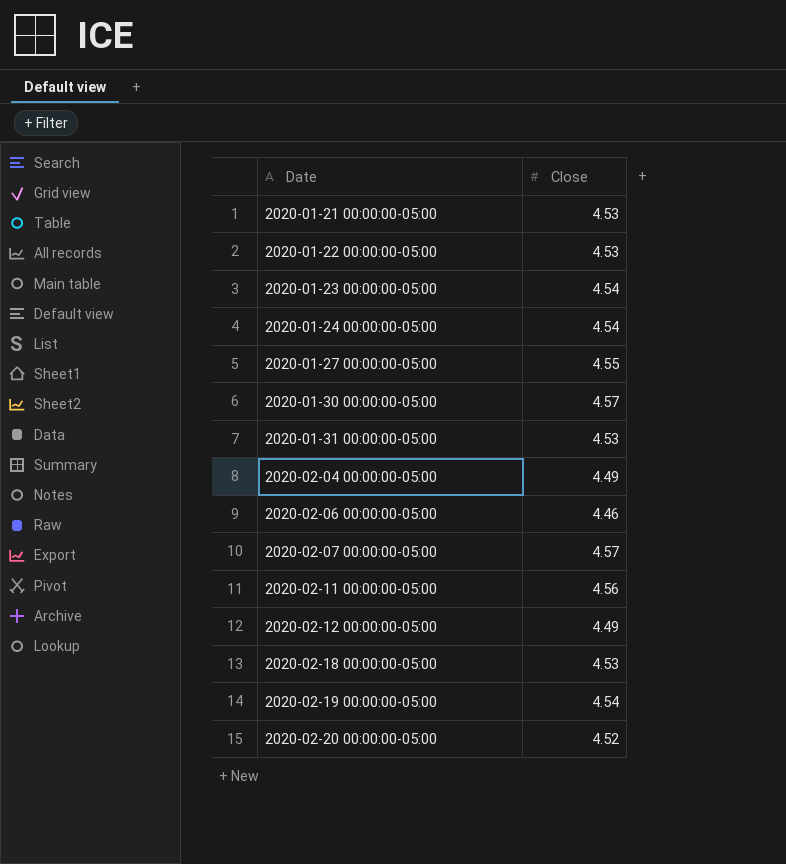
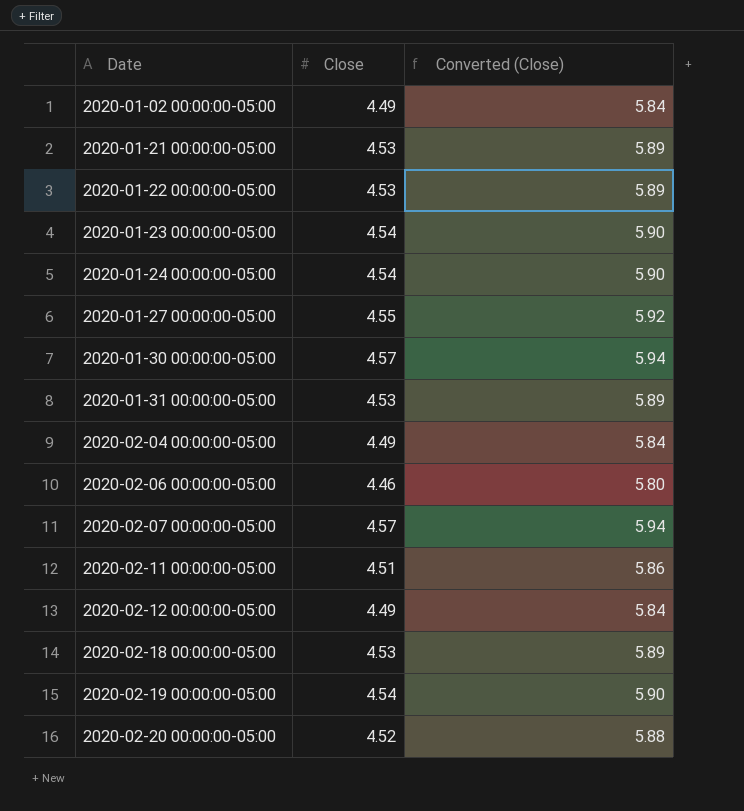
column Converted (Close) | formula: none -> [Close] * 1.3
row 2020-01-02 00:00:00-05:00: none -> 4.49 | 5.84
2020-02-11 00:00:00-05:00 | Close: 4.56 -> 4.51

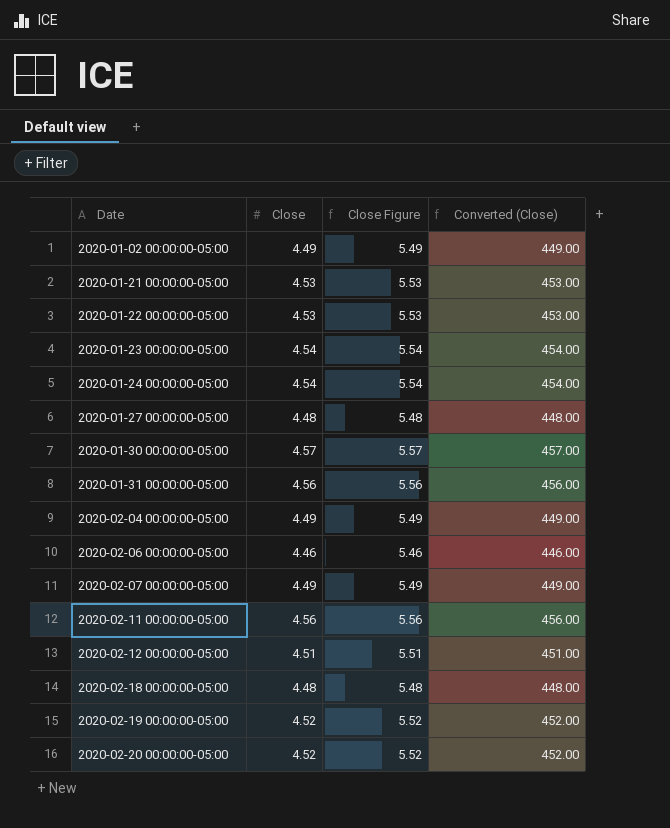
column Close Figure | formula: none -> [Close] + 1
column Converted (Close) | formula: [Close] * 1.3 -> [Close] * 100
2020-01-27 00:00:00-05:00 | Close: 4.55 -> 4.48
2020-01-31 00:00:00-05:00 | Close: 4.53 -> 4.56
2020-02-07 00:00:00-05:00 | Close: 4.57 -> 4.49
2020-02-11 00:00:00-05:00 | Close: 4.51 -> 4.56
2020-02-12 00:00:00-05:00 | Close: 4.49 -> 4.51
2020-02-18 00:00:00-05:00 | Close: 4.53 -> 4.48
2020-02-19 00:00:00-05:00 | Close: 4.54 -> 4.52

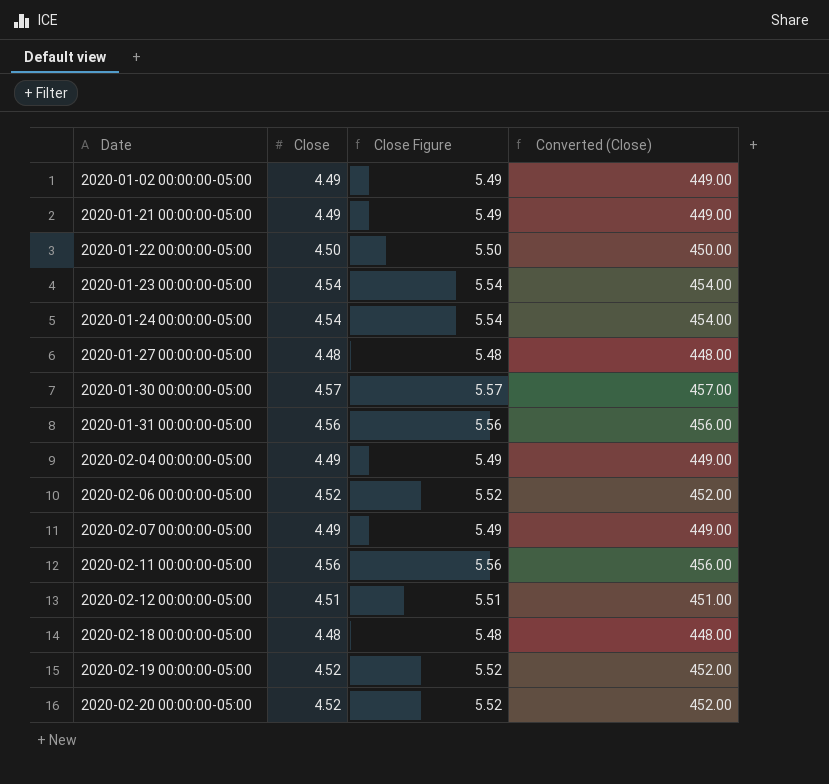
2020-01-21 00:00:00-05:00 | Close: 4.53 -> 4.49
2020-01-21 00:00:00-05:00 | Close Figure: 5.53 -> 5.49
2020-01-21 00:00:00-05:00 | Converted (Close): 453.00 -> 449.00
2020-01-22 00:00:00-05:00 | Close: 4.53 -> 4.50
2020-01-22 00:00:00-05:00 | Close Figure: 5.53 -> 5.50
2020-01-22 00:00:00-05:00 | Converted (Close): 453.00 -> 450.00
2020-02-06 00:00:00-05:00 | Close: 4.46 -> 4.52
2020-02-06 00:00:00-05:00 | Close Figure: 5.46 -> 5.52
2020-02-06 00:00:00-05:00 | Converted (Close): 446.00 -> 452.00

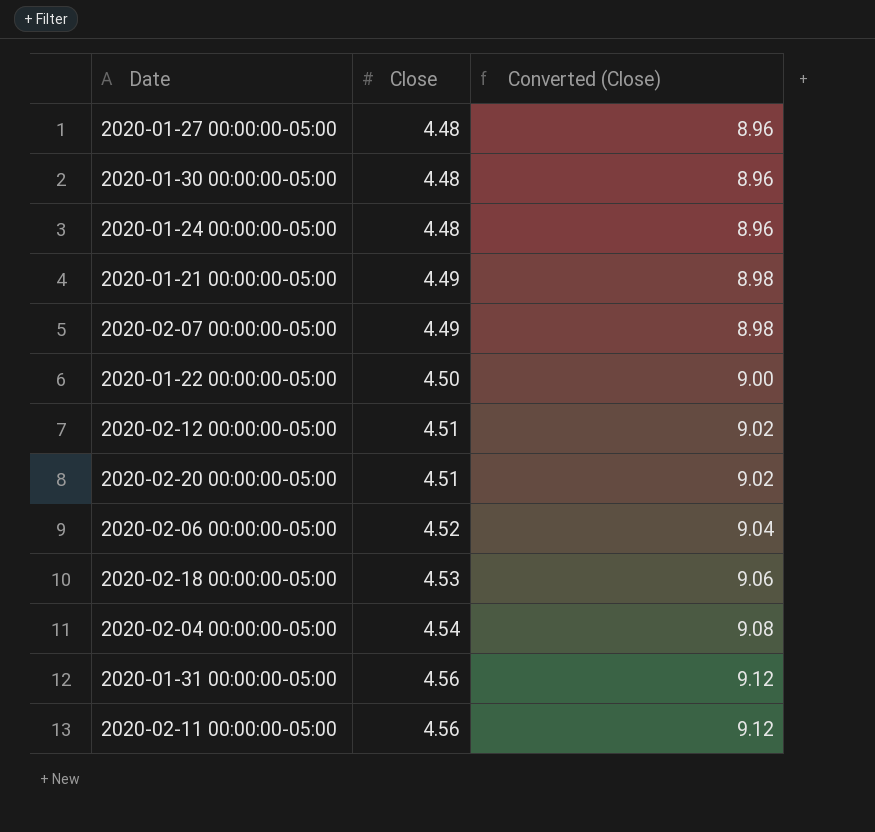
row order: Date ascending -> Close ascending
column Close Figure | formula: [Close] + 1 -> none
column Converted (Close) | formula: [Close] * 100 -> [Close] * 2
row 2020-01-02 00:00:00-05:00: 4.49 | 5.49 | 449.00 -> none
row 2020-01-23 00:00:00-05:00: 4.54 | 5.54 | 454.00 -> none
row 2020-02-19 00:00:00-05:00: 4.52 | 5.52 | 452.00 -> none
2020-01-30 00:00:00-05:00 | Close: 4.57 -> 4.48
2020-01-24 00:00:00-05:00 | Close: 4.54 -> 4.48
2020-02-20 00:00:00-05:00 | Close: 4.52 -> 4.51
2020-02-18 00:00:00-05:00 | Close: 4.48 -> 4.53
2020-02-04 00:00:00-05:00 | Close: 4.49 -> 4.54

